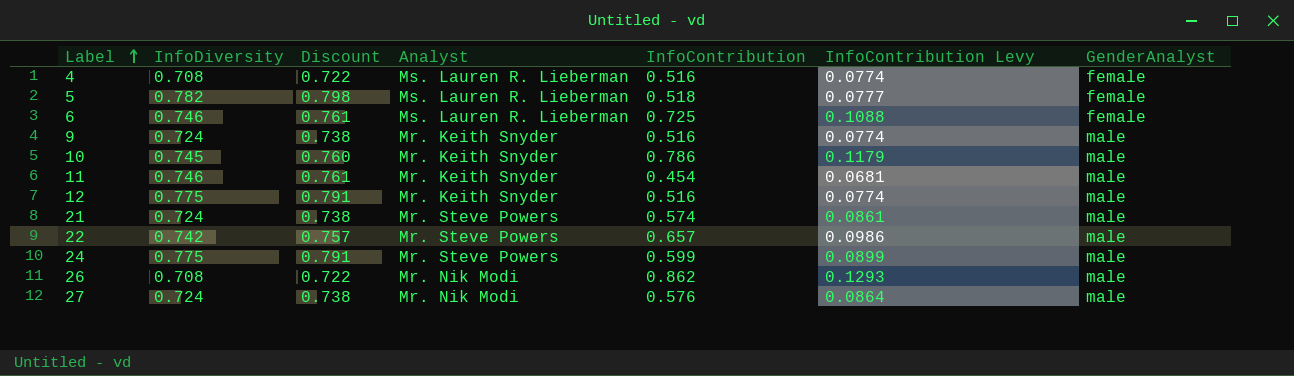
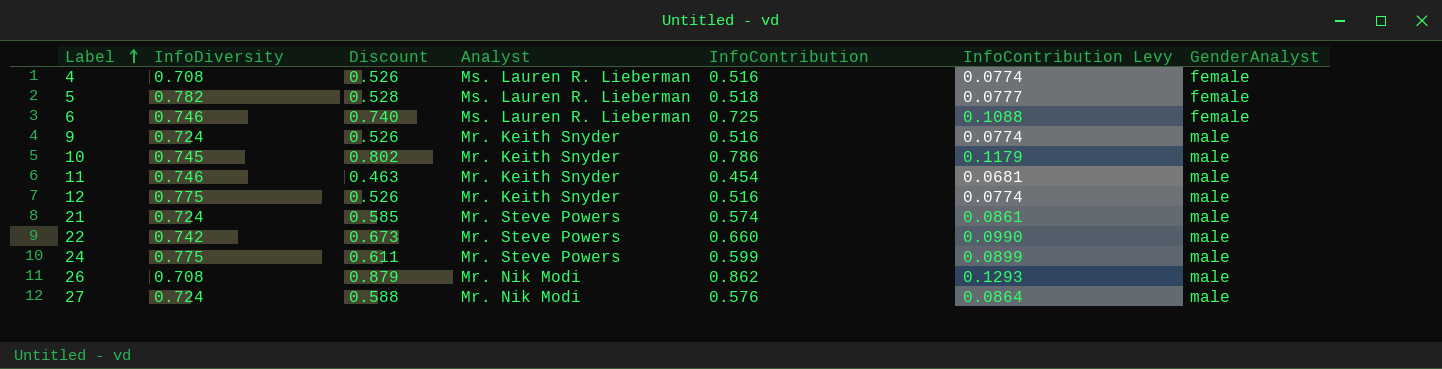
column Discount | formula: [InfoDiversity] * 1.02 -> [InfoContribution] * 1.02
22 | InfoContribution: 0.657 -> 0.660
22 | InfoContribution Levy: 0.0986 -> 0.0990

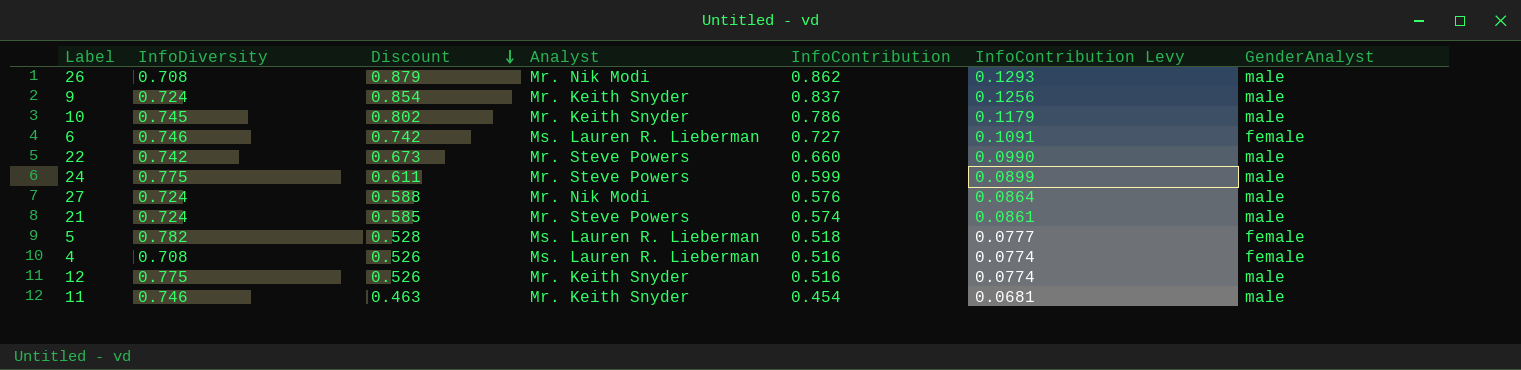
row order: Label ascending -> Discount descending
9 | Discount: 0.526 -> 0.854
9 | InfoContribution: 0.516 -> 0.837
9 | InfoContribution Levy: 0.0774 -> 0.1256
6 | Discount: 0.740 -> 0.742
6 | InfoContribution: 0.725 -> 0.727
6 | InfoContribution Levy: 0.1088 -> 0.1091

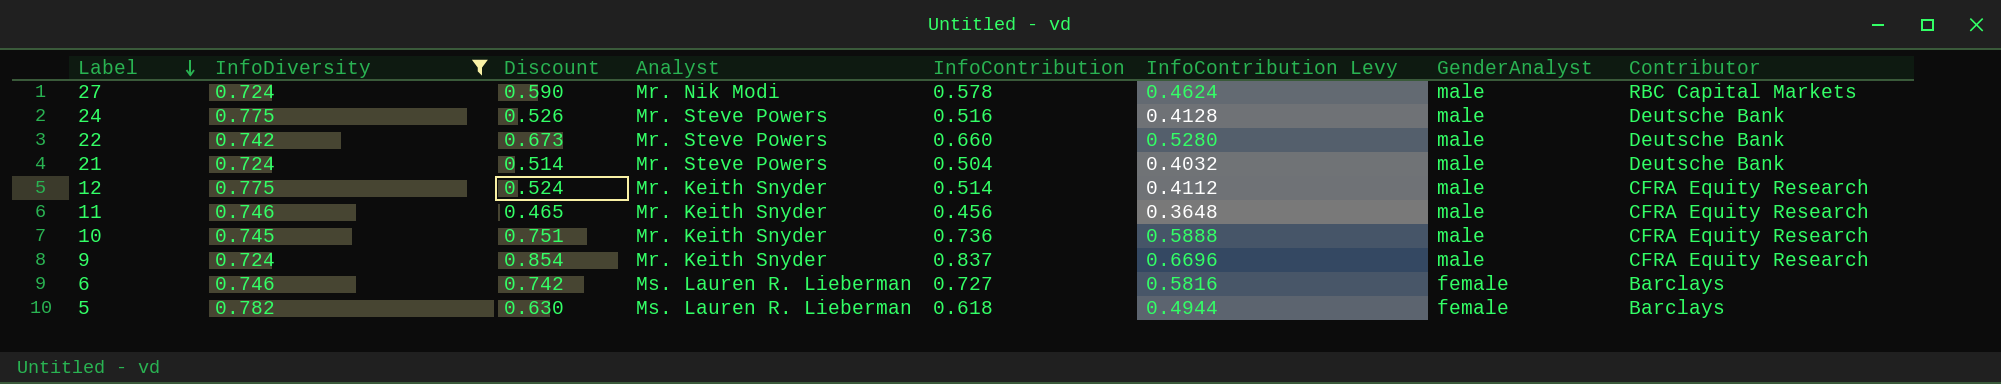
filter: none -> InfoDiversity != 0.708
row order: Discount descending -> Label descending
column InfoContribution Levy | formula: [InfoContribution] * 0.15 -> [InfoContribution] * 0.8
column Contributor | position: none -> 8
27 | Discount: 0.588 -> 0.590
27 | InfoContribution: 0.576 -> 0.578
24 | Discount: 0.611 -> 0.526
24 | InfoContribution: 0.599 -> 0.516
21 | Discount: 0.585 -> 0.514
21 | InfoContribution: 0.574 -> 0.504
12 | Discount: 0.526 -> 0.524
12 | InfoContribution: 0.516 -> 0.514
11 | Discount: 0.463 -> 0.465
11 | InfoContribution: 0.454 -> 0.456
10 | Discount: 0.802 -> 0.751
10 | InfoContribution: 0.786 -> 0.736
5 | Discount: 0.528 -> 0.630
5 | InfoContribution: 0.518 -> 0.618

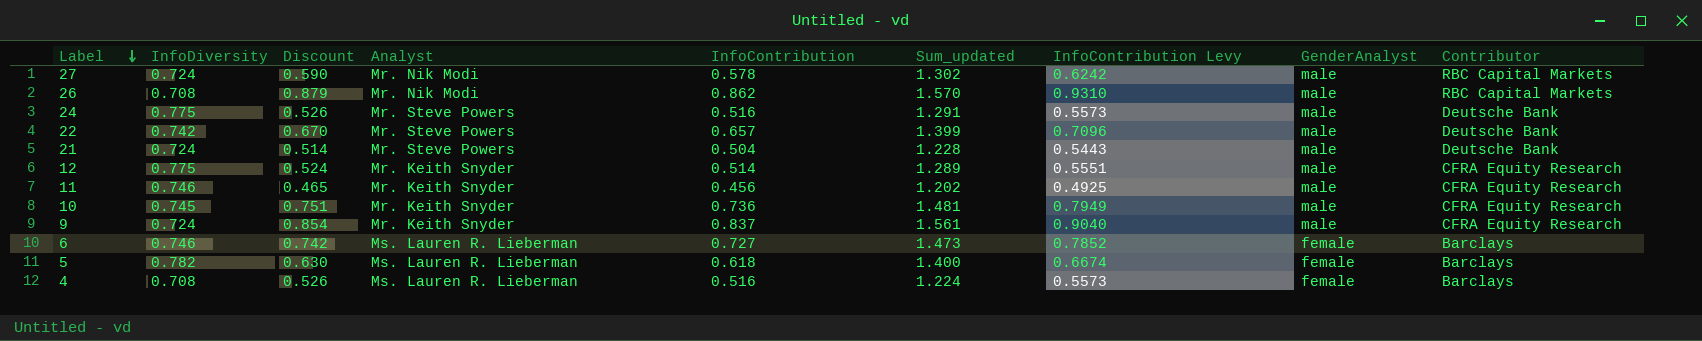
filter: InfoDiversity != 0.708 -> none
column Sum_updated | formula: none -> [InfoDiversity] + [InfoContribution]
column InfoContribution Levy | formula: [InfoContribution] * 0.8 -> [InfoContribution] * 1.08
22 | Discount: 0.673 -> 0.670
22 | InfoContribution: 0.660 -> 0.657

